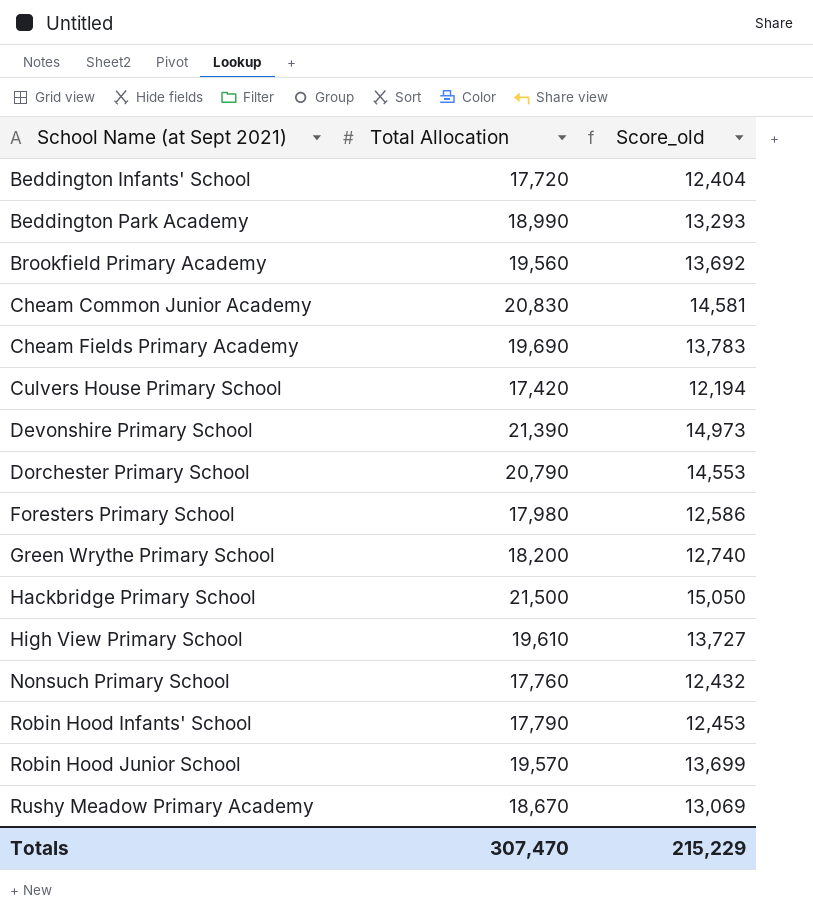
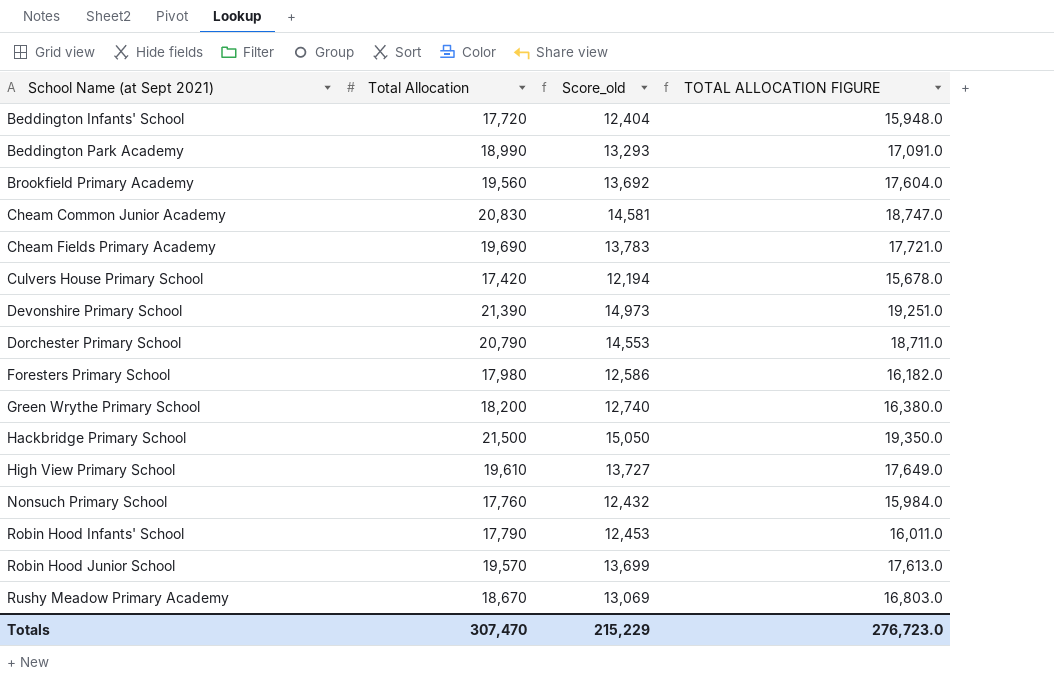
column TOTAL ALLOCATION FIGURE | formula: none -> [Total Allocation] * 0.9

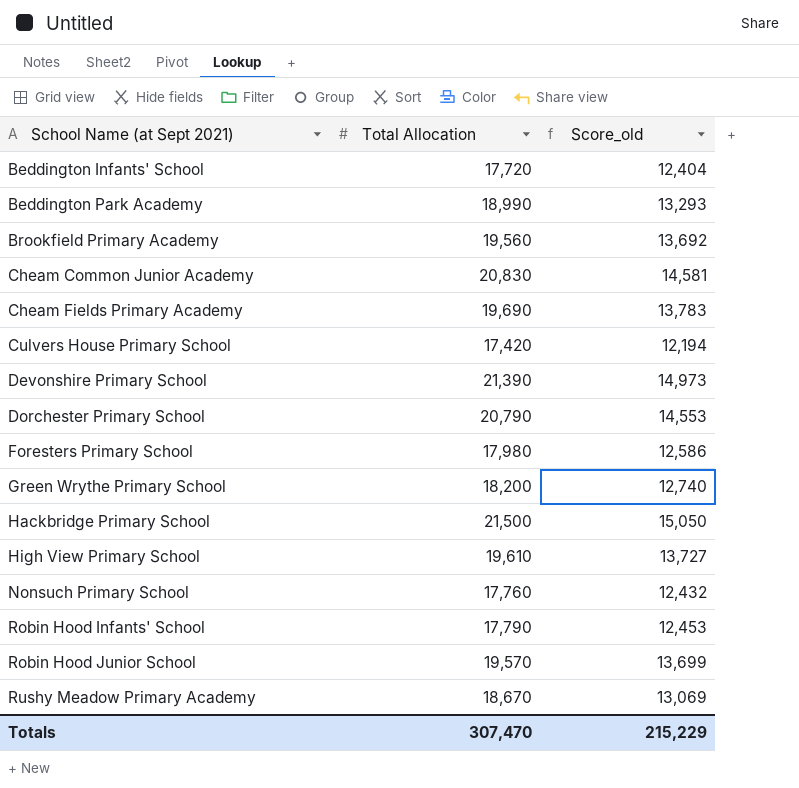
column TOTAL ALLOCATION FIGURE | formula: [Total Allocation] * 0.9 -> none

